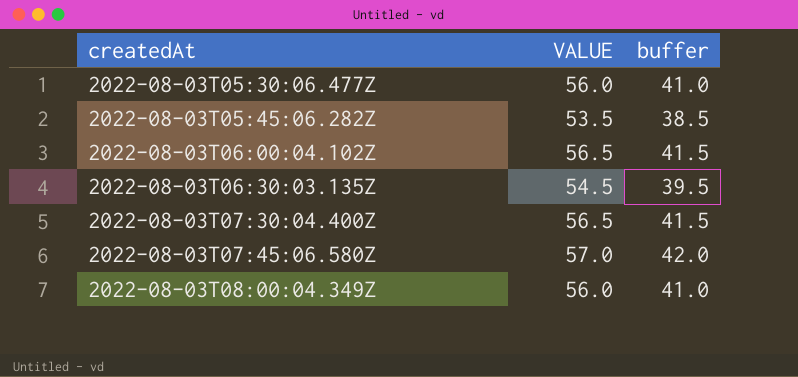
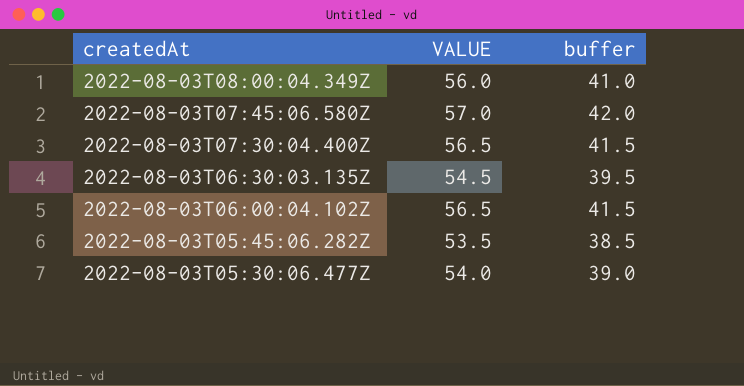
row order: createdAt ascending -> createdAt descending
2022-08-03T05:30:06.477Z | VALUE: 56.0 -> 54.0
2022-08-03T05:30:06.477Z | buffer: 41.0 -> 39.0

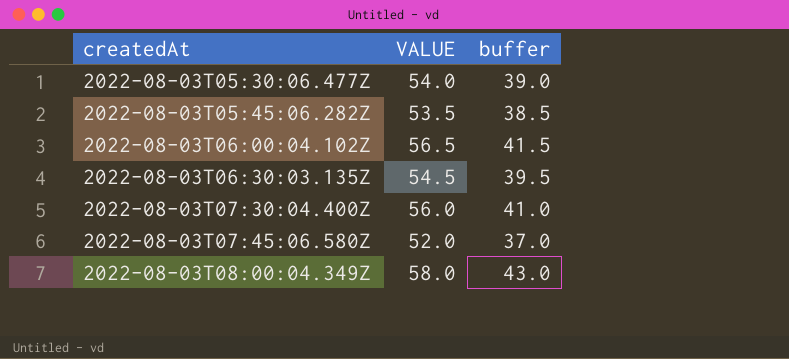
row order: createdAt descending -> createdAt ascending
2022-08-03T07:30:04.400Z | VALUE: 56.5 -> 56.0
2022-08-03T07:30:04.400Z | buffer: 41.5 -> 41.0
2022-08-03T07:45:06.580Z | VALUE: 57.0 -> 52.0
2022-08-03T07:45:06.580Z | buffer: 42.0 -> 37.0
2022-08-03T08:00:04.349Z | VALUE: 56.0 -> 58.0
2022-08-03T08:00:04.349Z | buffer: 41.0 -> 43.0

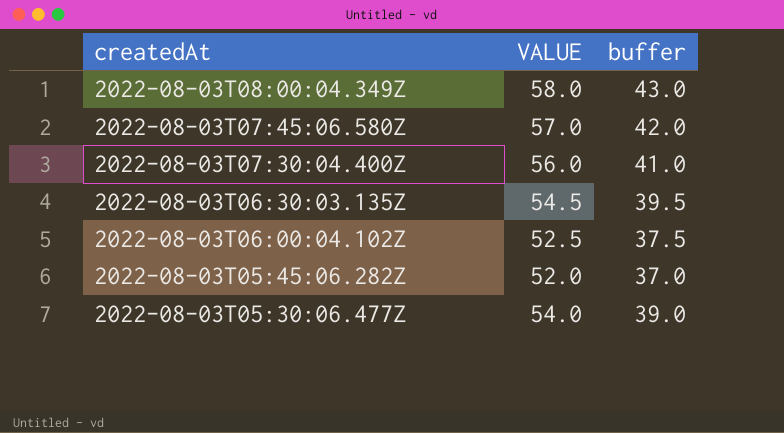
row order: createdAt ascending -> createdAt descending
2022-08-03T07:45:06.580Z | VALUE: 52.0 -> 57.0
2022-08-03T07:45:06.580Z | buffer: 37.0 -> 42.0
2022-08-03T06:00:04.102Z | VALUE: 56.5 -> 52.5
2022-08-03T06:00:04.102Z | buffer: 41.5 -> 37.5
2022-08-03T05:45:06.282Z | VALUE: 53.5 -> 52.0
2022-08-03T05:45:06.282Z | buffer: 38.5 -> 37.0

